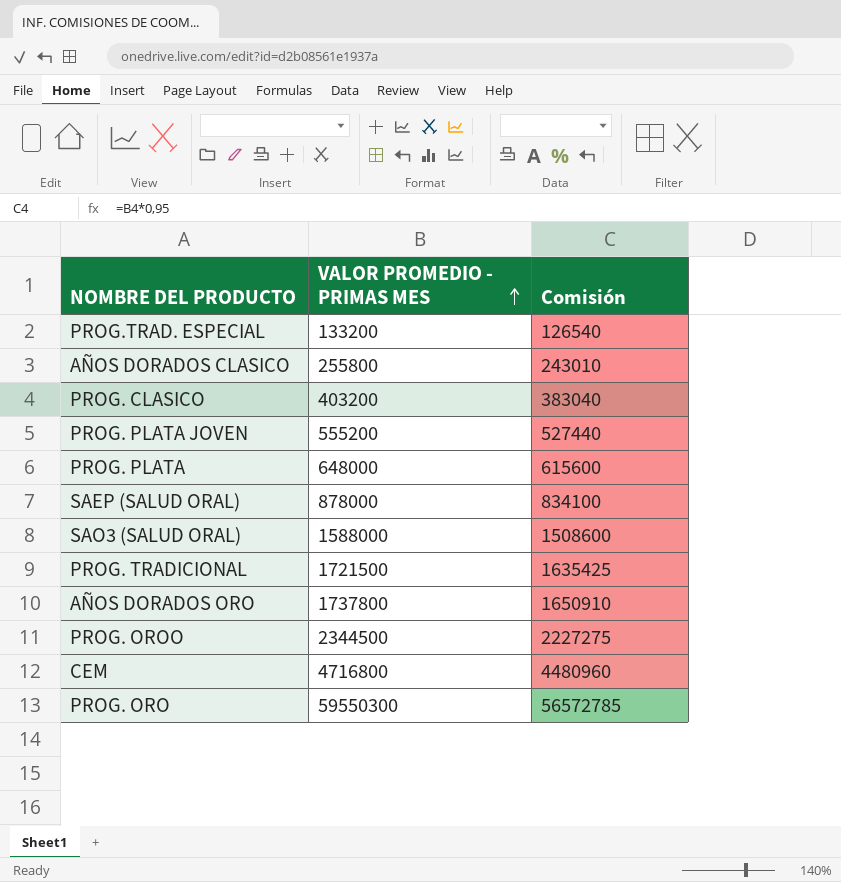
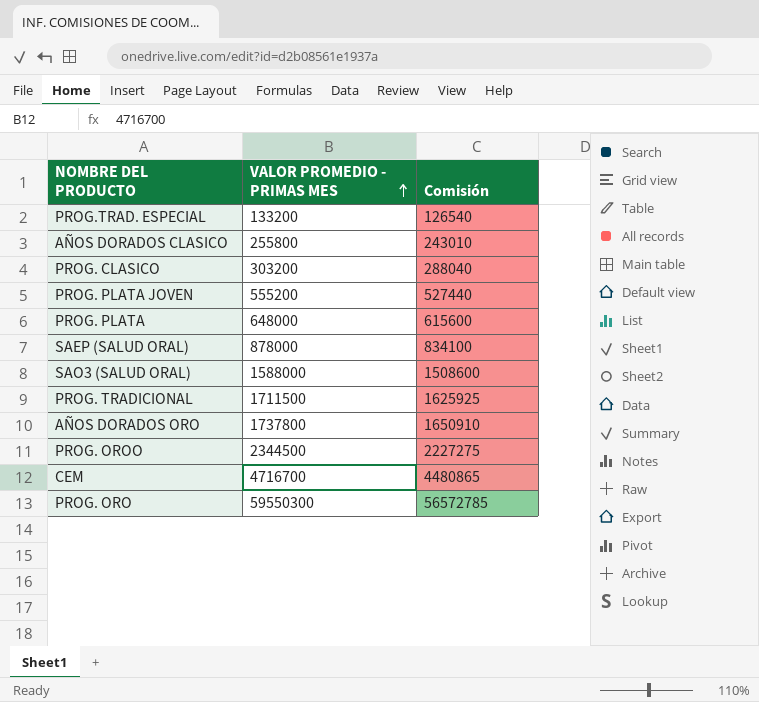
PROG. CLASICO | VALOR PROMEDIO - PRIMAS MES: 403200 -> 303200
PROG. CLASICO | Comisión: 383040 -> 288040
PROG. TRADICIONAL | VALOR PROMEDIO - PRIMAS MES: 1721500 -> 1711500
PROG. TRADICIONAL | Comisión: 1635425 -> 1625925
CEM | VALOR PROMEDIO - PRIMAS MES: 4716800 -> 4716700
CEM | Comisión: 4480960 -> 4480865

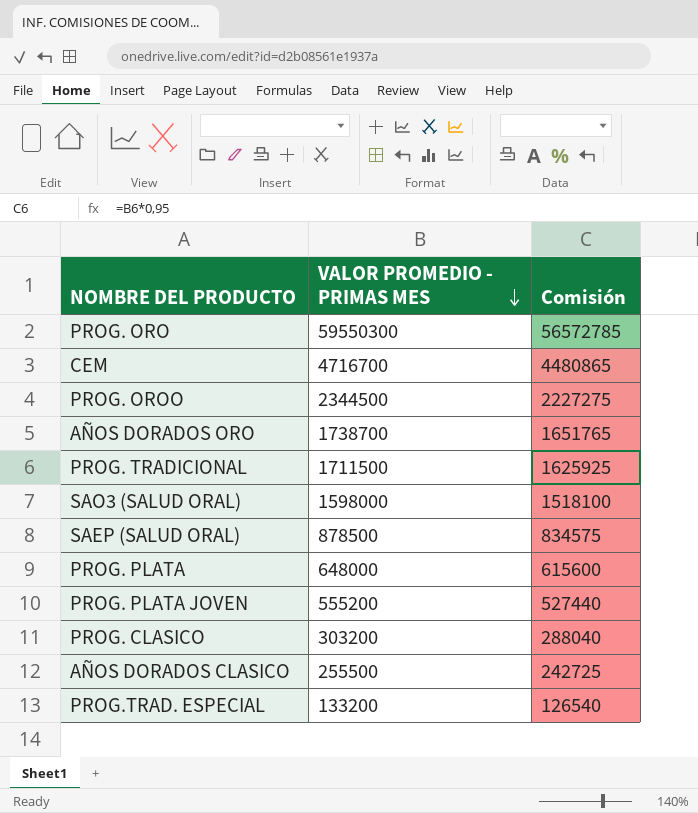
row order: VALOR PROMEDIO - PRIMAS MES ascending -> VALOR PROMEDIO - PRIMAS MES descending
AÑOS DORADOS ORO | VALOR PROMEDIO - PRIMAS MES: 1737800 -> 1738700
AÑOS DORADOS ORO | Comisión: 1650910 -> 1651765
SAO3 (SALUD ORAL) | VALOR PROMEDIO - PRIMAS MES: 1588000 -> 1598000
SAO3 (SALUD ORAL) | Comisión: 1508600 -> 1518100
SAEP (SALUD ORAL) | VALOR PROMEDIO - PRIMAS MES: 878000 -> 878500
SAEP (SALUD ORAL) | Comisión: 834100 -> 834575
AÑOS DORADOS CLASICO | VALOR PROMEDIO - PRIMAS MES: 255800 -> 255500
AÑOS DORADOS CLASICO | Comisión: 243010 -> 242725

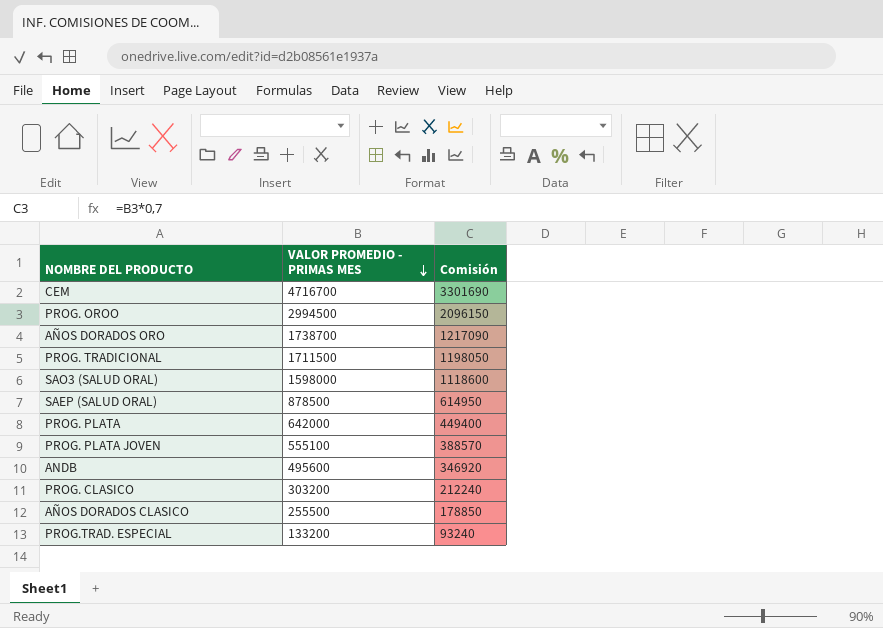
column Comisión | formula: [VALOR PROMEDIO - PRIMAS MES] * 0,95 -> [VALOR PROMEDIO - PRIMAS MES] * 0,7
row PROG. ORO: 59550300 | 56572785 -> none
PROG. OROO | VALOR PROMEDIO - PRIMAS MES: 2344500 -> 2994500
PROG. PLATA | VALOR PROMEDIO - PRIMAS MES: 648000 -> 642000
PROG. PLATA JOVEN | VALOR PROMEDIO - PRIMAS MES: 555200 -> 555100
row ANDB: none -> 495600 | 346920

